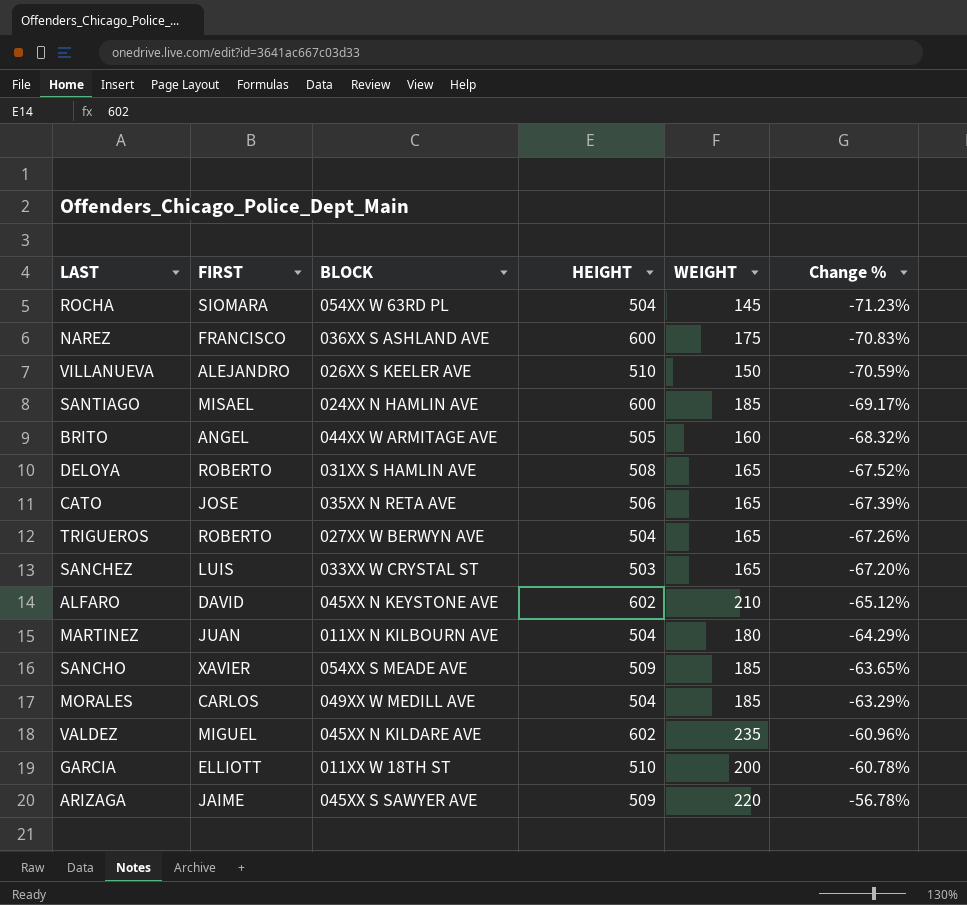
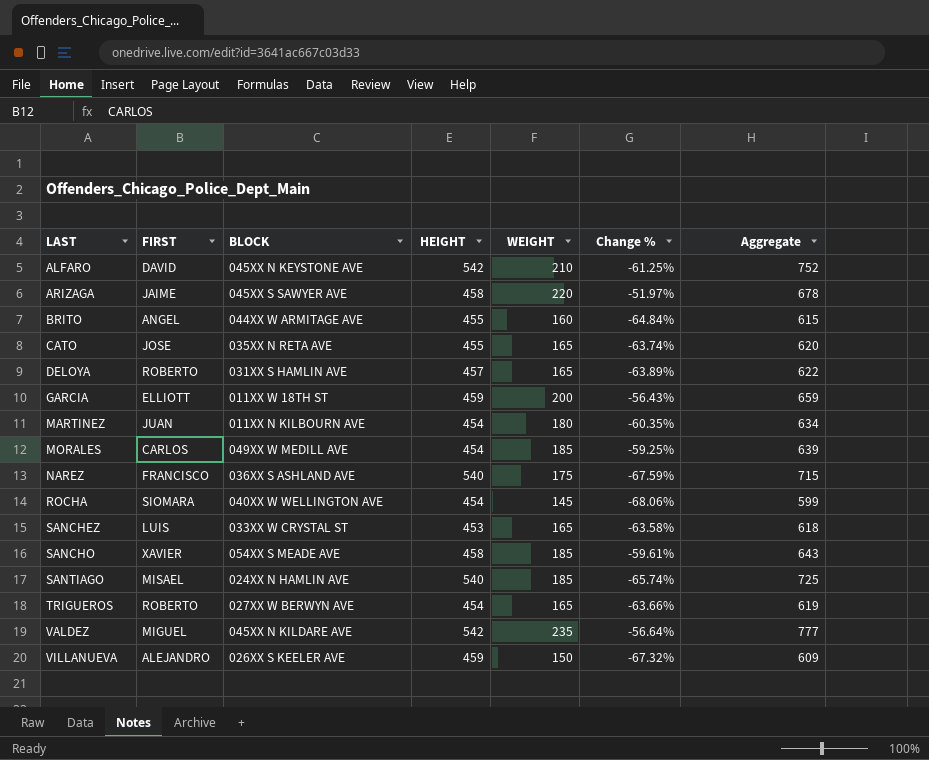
row order: Change % ascending -> LAST ascending
column Aggregate | formula: none -> [HEIGHT] + [WEIGHT]
ALFARO | HEIGHT: 602 -> 542
ALFARO | Change %: -65.12% -> -61.25%
ARIZAGA | HEIGHT: 509 -> 458
ARIZAGA | Change %: -56.78% -> -51.97%
BRITO | HEIGHT: 505 -> 455
BRITO | Change %: -68.32% -> -64.84%
CATO | HEIGHT: 506 -> 455
CATO | Change %: -67.39% -> -63.74%
DELOYA | HEIGHT: 508 -> 457
DELOYA | Change %: -67.52% -> -63.89%
GARCIA | HEIGHT: 510 -> 459
GARCIA | Change %: -60.78% -> -56.43%
MARTINEZ | HEIGHT: 504 -> 454
MARTINEZ | Change %: -64.29% -> -60.35%
MORALES | HEIGHT: 504 -> 454
MORALES | Change %: -63.29% -> -59.25%
NAREZ | HEIGHT: 600 -> 540
NAREZ | Change %: -70.83% -> -67.59%
ROCHA | BLOCK: 054XX W 63RD PL -> 040XX W WELLINGTON AVE
ROCHA | HEIGHT: 504 -> 454
ROCHA | Change %: -71.23% -> -68.06%
SANCHEZ | HEIGHT: 503 -> 453
SANCHEZ | Change %: -67.20% -> -63.58%
SANCHO | HEIGHT: 509 -> 458
SANCHO | Change %: -63.65% -> -59.61%
SANTIAGO | HEIGHT: 600 -> 540
SANTIAGO | Change %: -69.17% -> -65.74%
TRIGUEROS | HEIGHT: 504 -> 454
TRIGUEROS | Change %: -67.26% -> -63.66%
VALDEZ | HEIGHT: 602 -> 542
VALDEZ | Change %: -60.96% -> -56.64%
VILLANUEVA | HEIGHT: 510 -> 459
VILLANUEVA | Change %: -70.59% -> -67.32%

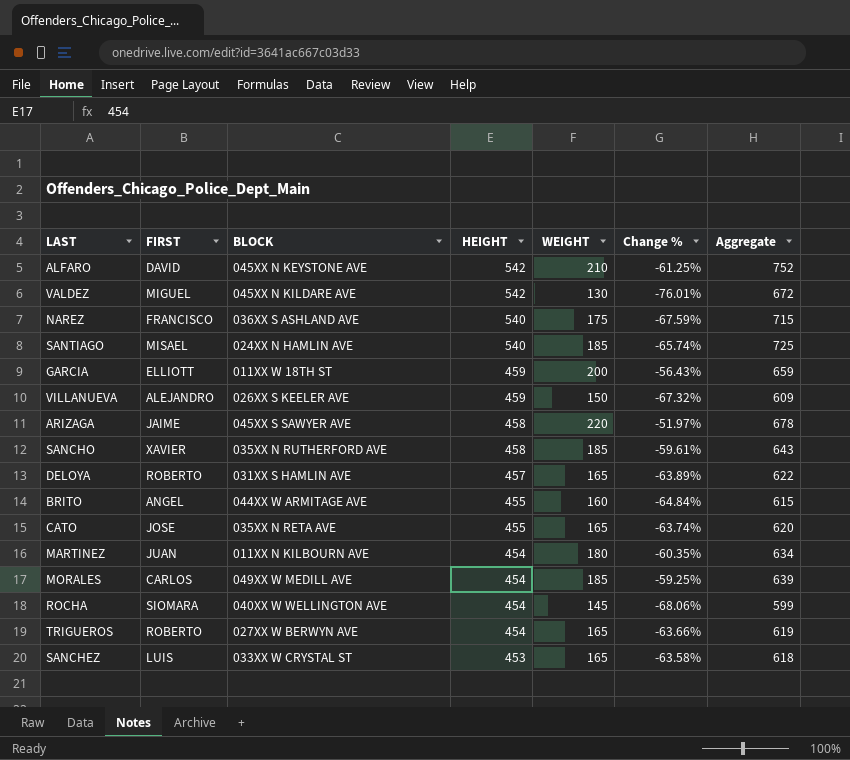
row order: LAST ascending -> HEIGHT descending
VALDEZ | WEIGHT: 235 -> 130
VALDEZ | Change %: -56.64% -> -76.01%
VALDEZ | Aggregate: 777 -> 672
SANCHO | BLOCK: 054XX S MEADE AVE -> 035XX N RUTHERFORD AVE

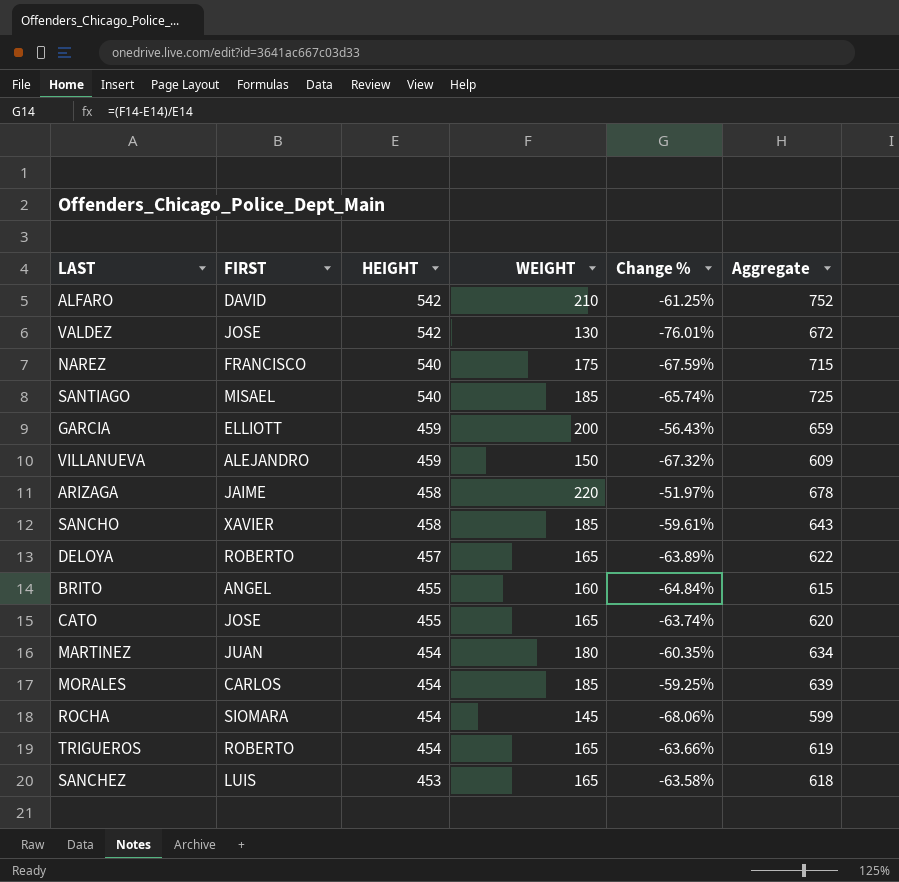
column BLOCK | position: 3 -> none
VALDEZ | FIRST: MIGUEL -> JOSE

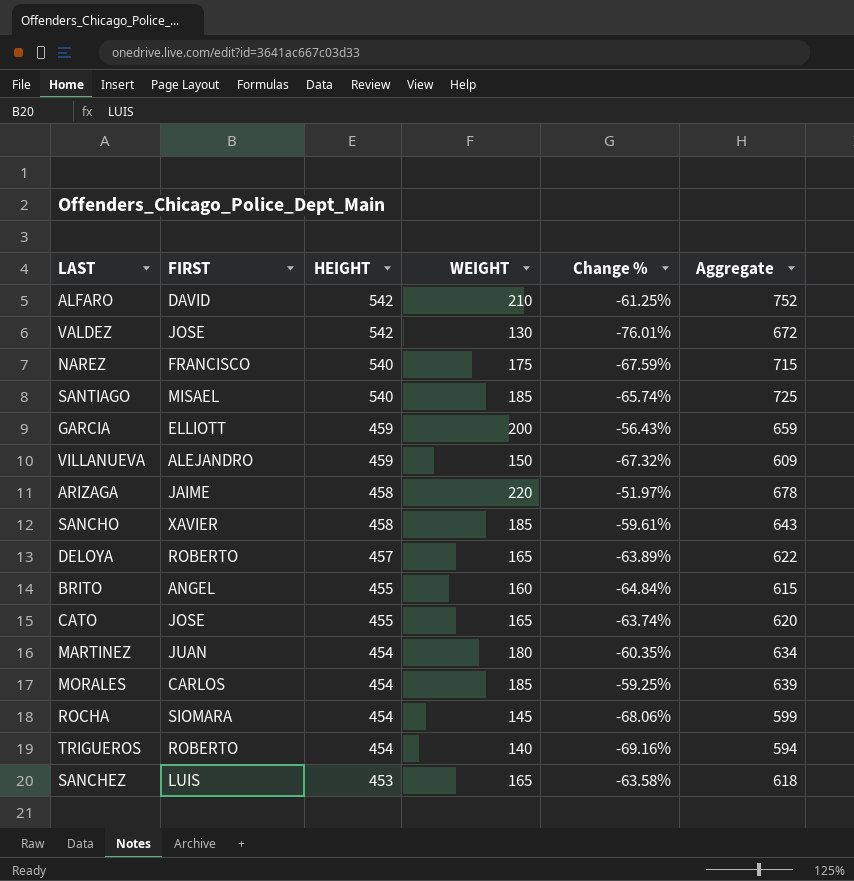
TRIGUEROS | WEIGHT: 165 -> 140
TRIGUEROS | Change %: -63.66% -> -69.16%
TRIGUEROS | Aggregate: 619 -> 594

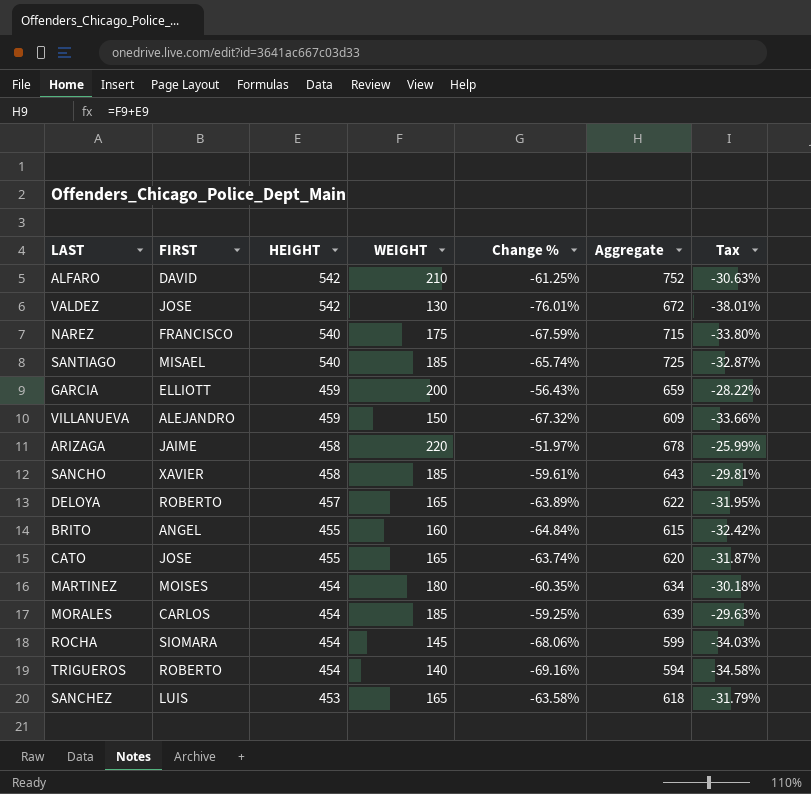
column Tax | formula: none -> [Change %] * 0.5
MARTINEZ | FIRST: JUAN -> MOISES

